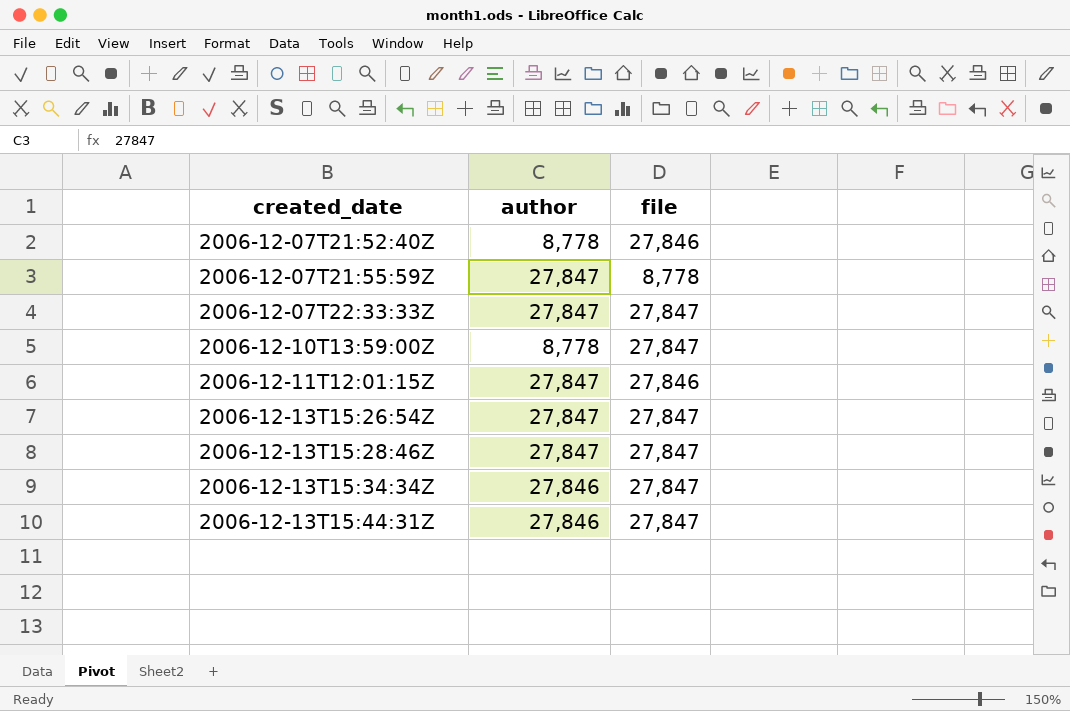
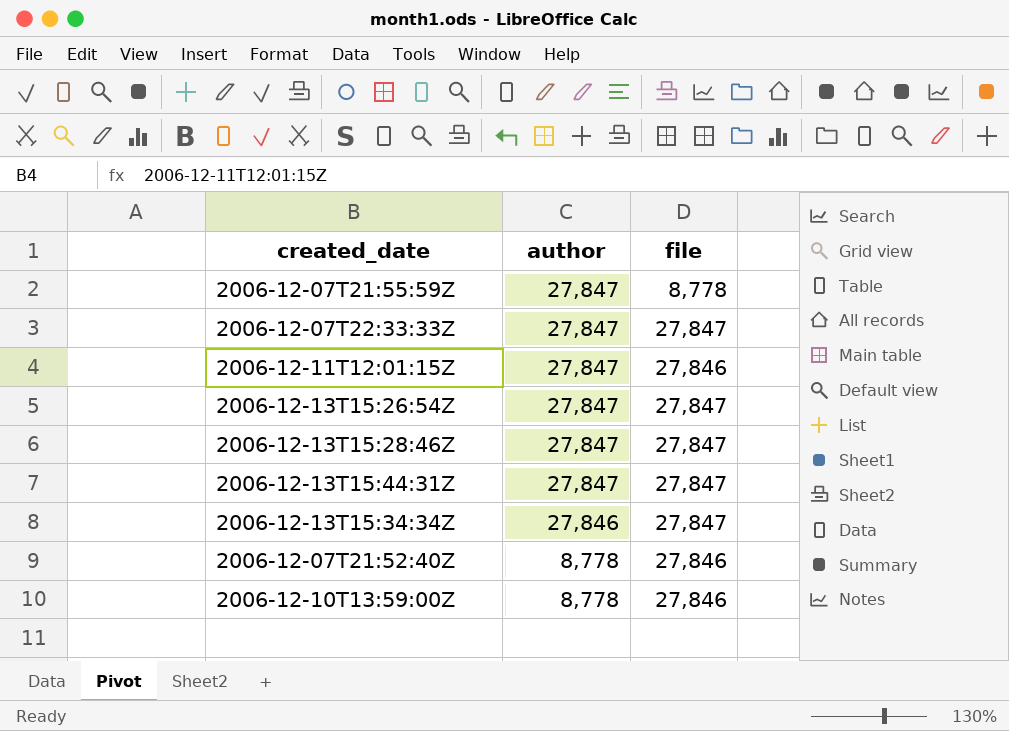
row order: created_date ascending -> author descending
2006-12-13T15:44:31Z | author: 27,846 -> 27,847
2006-12-10T13:59:00Z | file: 27,847 -> 27,846

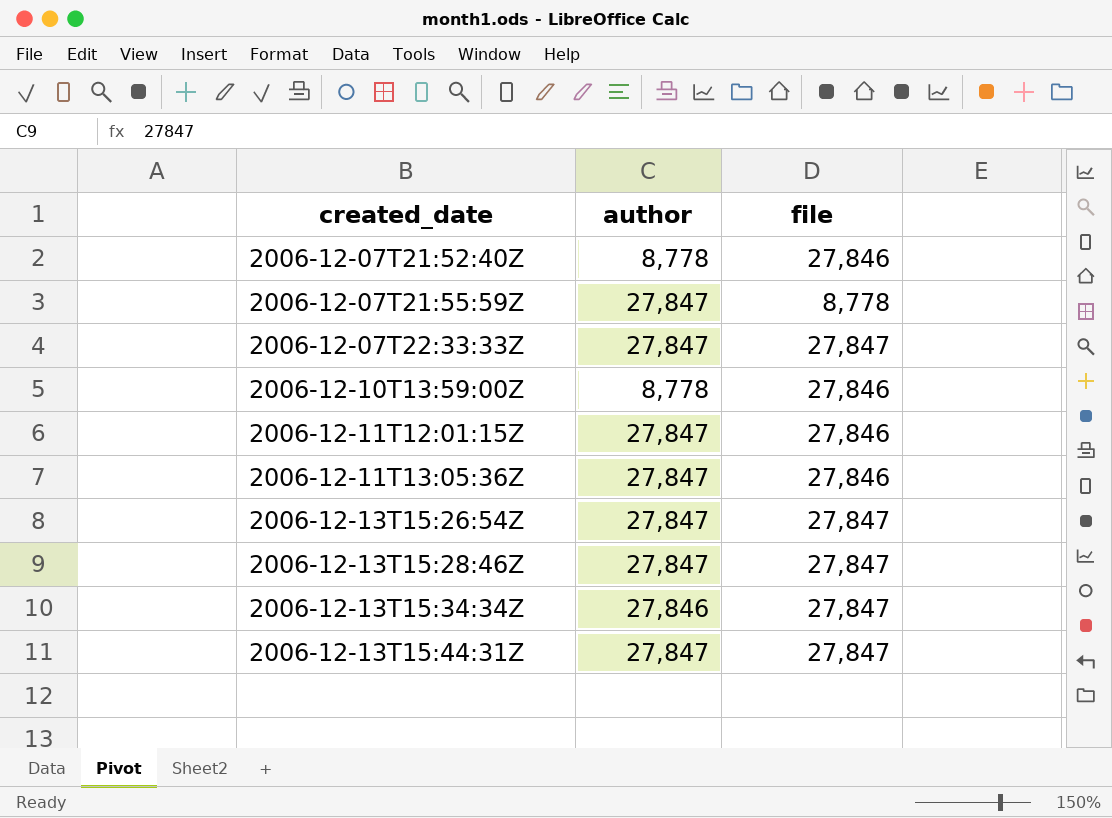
row order: author descending -> created_date ascending
row 2006-12-11T13:05:36Z: none -> 27,847 | 27,846

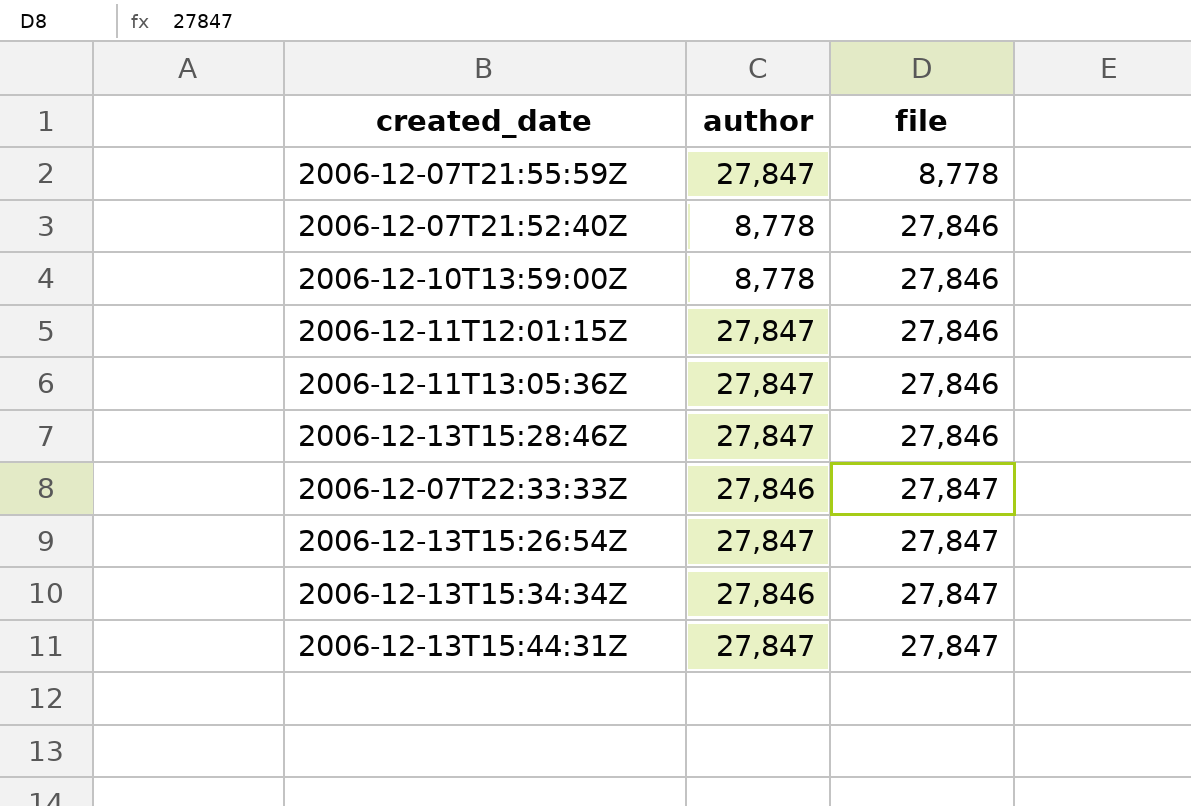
row order: created_date ascending -> file ascending
2006-12-13T15:28:46Z | file: 27,847 -> 27,846
2006-12-07T22:33:33Z | author: 27,847 -> 27,846

